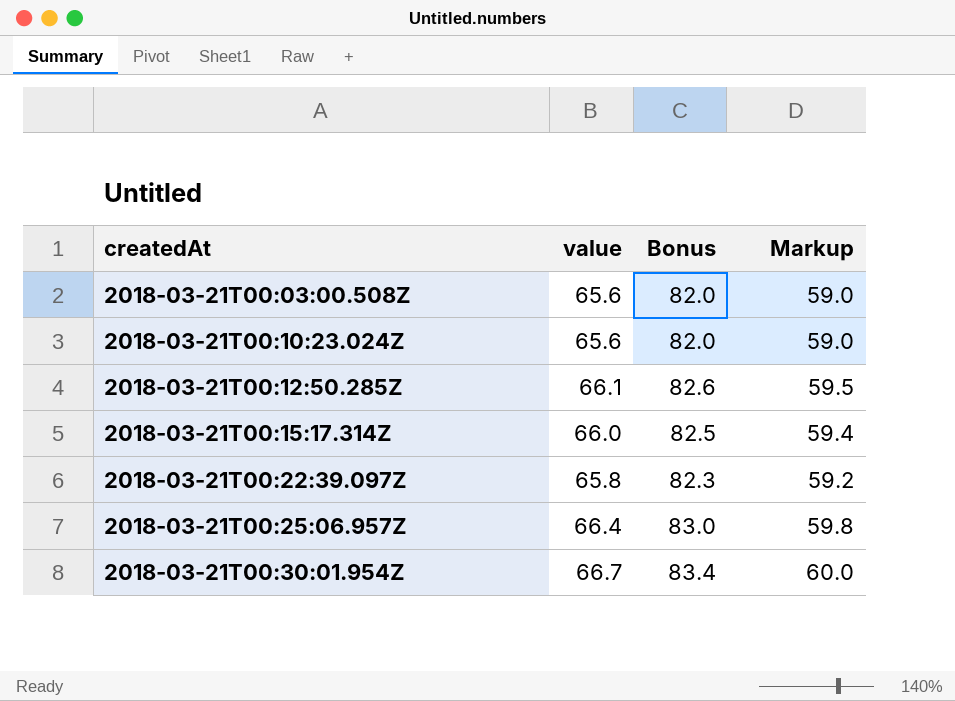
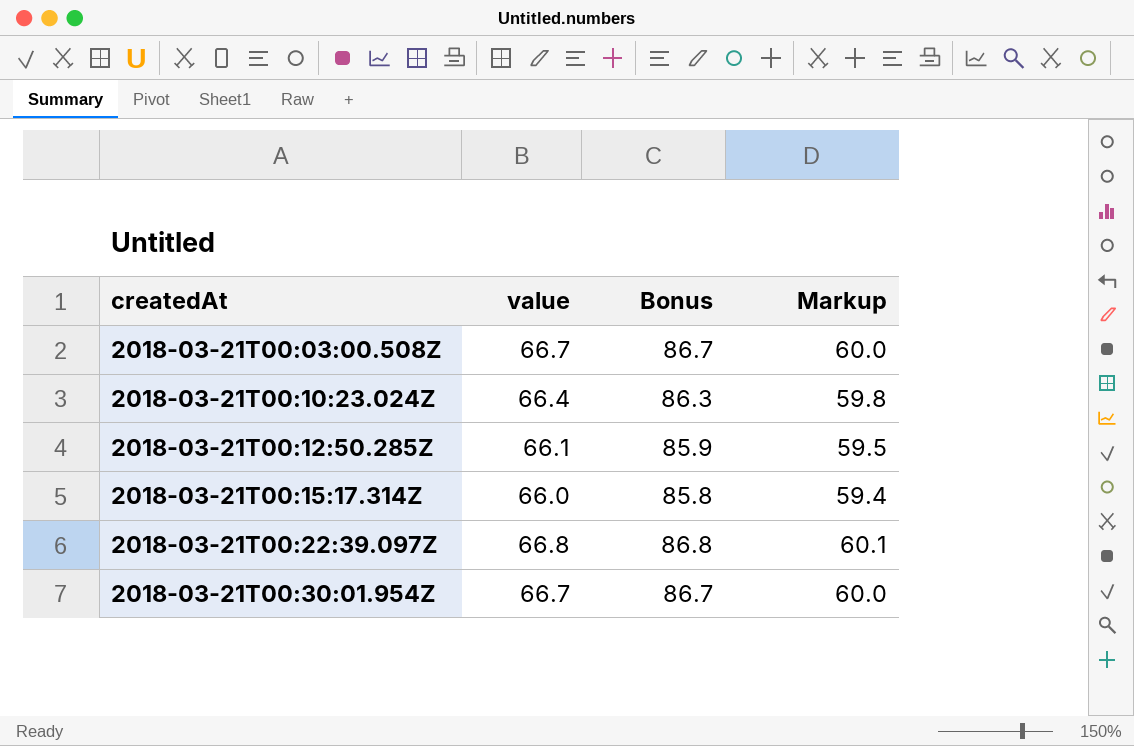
column Bonus | formula: [value] * 1.25 -> [value] * 1.3
row 2018-03-21T00:25:06.957Z: 66.4 | 83.0 | 59.8 -> none
2018-03-21T00:03:00.508Z | value: 65.6 -> 66.7
2018-03-21T00:03:00.508Z | Markup: 59.0 -> 60.0
2018-03-21T00:10:23.024Z | value: 65.6 -> 66.4
2018-03-21T00:10:23.024Z | Markup: 59.0 -> 59.8
2018-03-21T00:22:39.097Z | value: 65.8 -> 66.8
2018-03-21T00:22:39.097Z | Markup: 59.2 -> 60.1

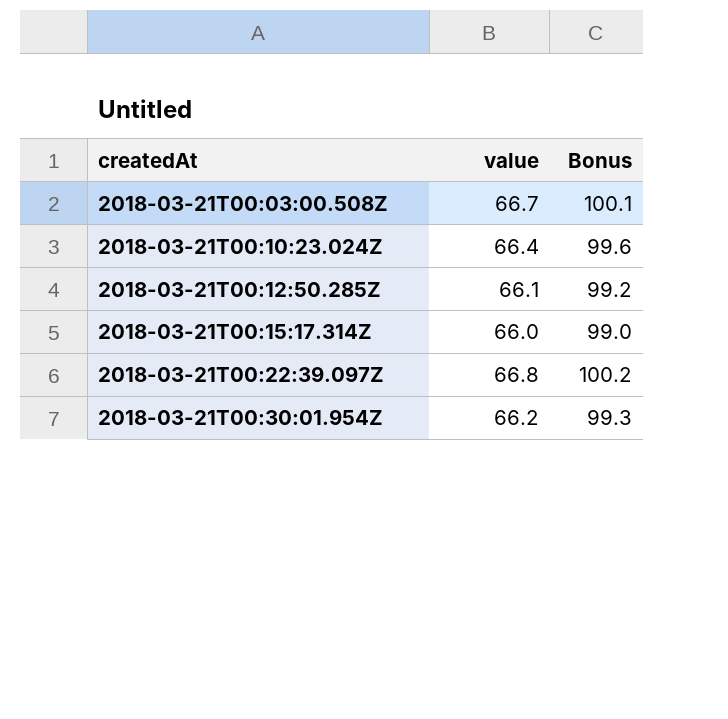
column Markup | formula: [value] * 0.9 -> none
column Bonus | formula: [value] * 1.3 -> [value] * 1.5
2018-03-21T00:30:01.954Z | value: 66.7 -> 66.2

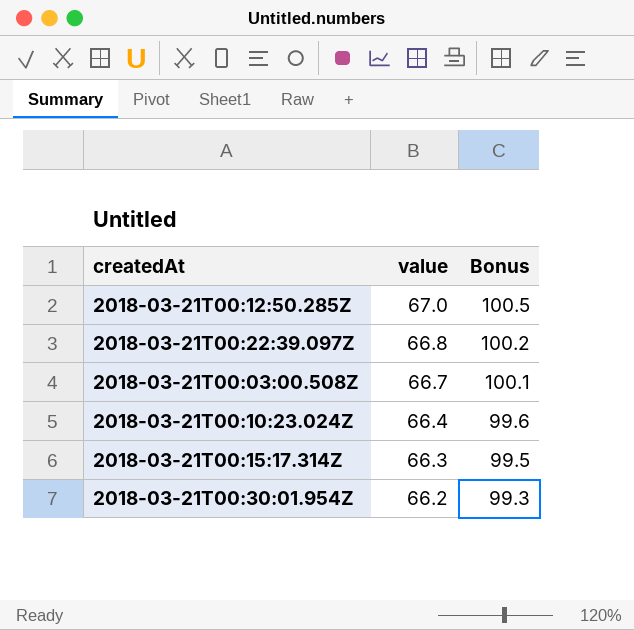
row order: createdAt ascending -> value descending
2018-03-21T00:12:50.285Z | value: 66.1 -> 67.0
2018-03-21T00:12:50.285Z | Bonus: 99.2 -> 100.5
2018-03-21T00:15:17.314Z | value: 66.0 -> 66.3
2018-03-21T00:15:17.314Z | Bonus: 99.0 -> 99.5

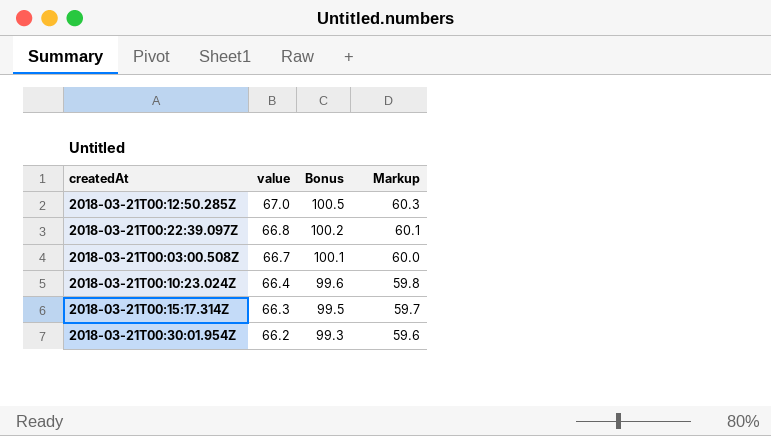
column Markup | formula: none -> [value] * 0.9

